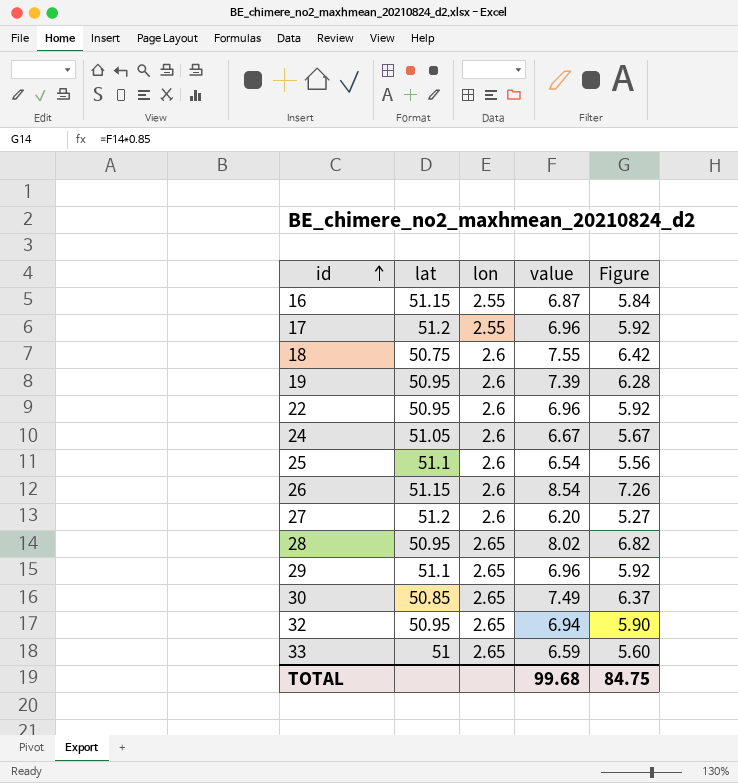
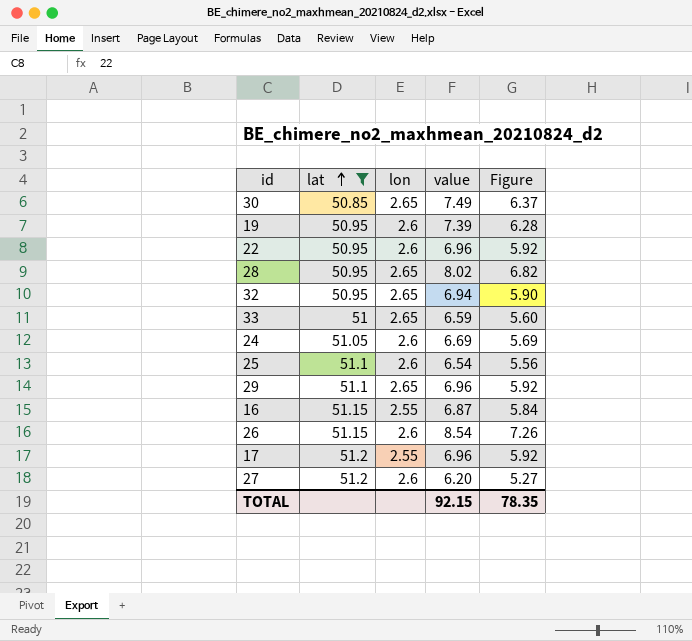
filter: none -> lat != 50.75
row order: id ascending -> lat ascending
24 | value: 6.67 -> 6.69
24 | Figure: 5.67 -> 5.69
TOTAL | value: 99.68 -> 92.15
TOTAL | Figure: 84.75 -> 78.35

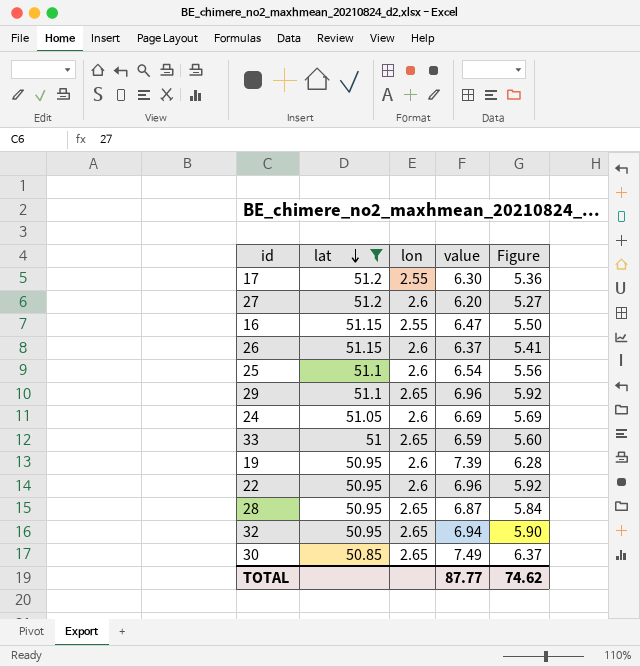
row order: lat ascending -> lat descending
17 | value: 6.96 -> 6.30
17 | Figure: 5.92 -> 5.36
16 | value: 6.87 -> 6.47
16 | Figure: 5.84 -> 5.50
26 | value: 8.54 -> 6.37
26 | Figure: 7.26 -> 5.41
28 | value: 8.02 -> 6.87
28 | Figure: 6.82 -> 5.84
TOTAL | value: 92.15 -> 87.77
TOTAL | Figure: 78.35 -> 74.62

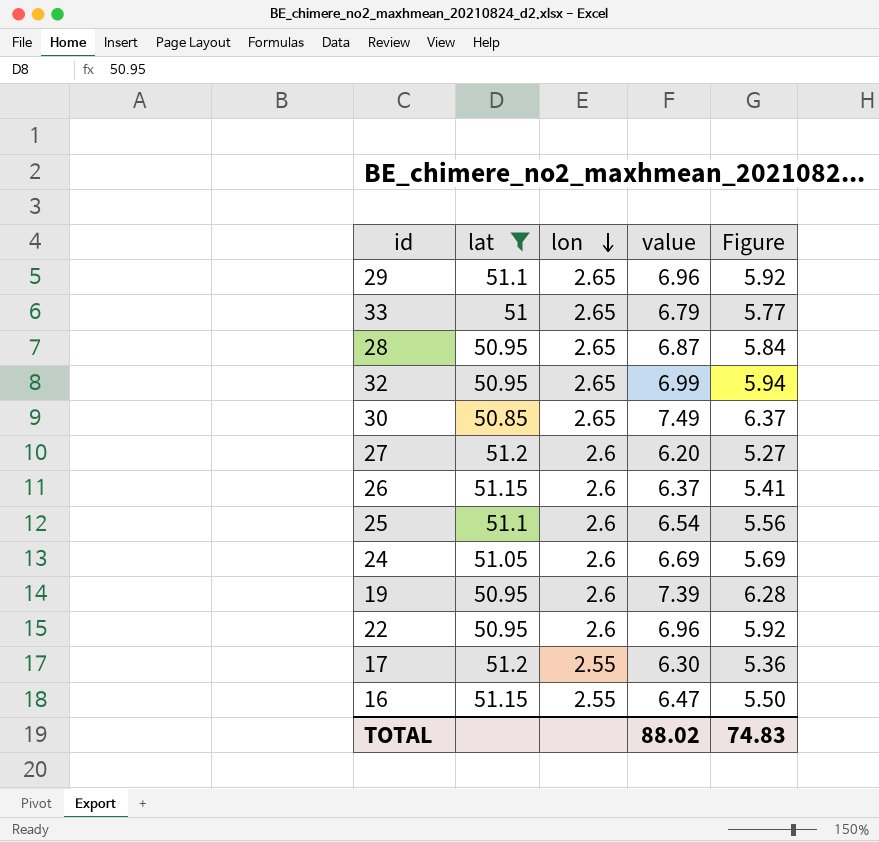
row order: lat descending -> lon descending
33 | value: 6.59 -> 6.79
33 | Figure: 5.60 -> 5.77
32 | value: 6.94 -> 6.99
32 | Figure: 5.90 -> 5.94
TOTAL | value: 87.77 -> 88.02
TOTAL | Figure: 74.62 -> 74.83

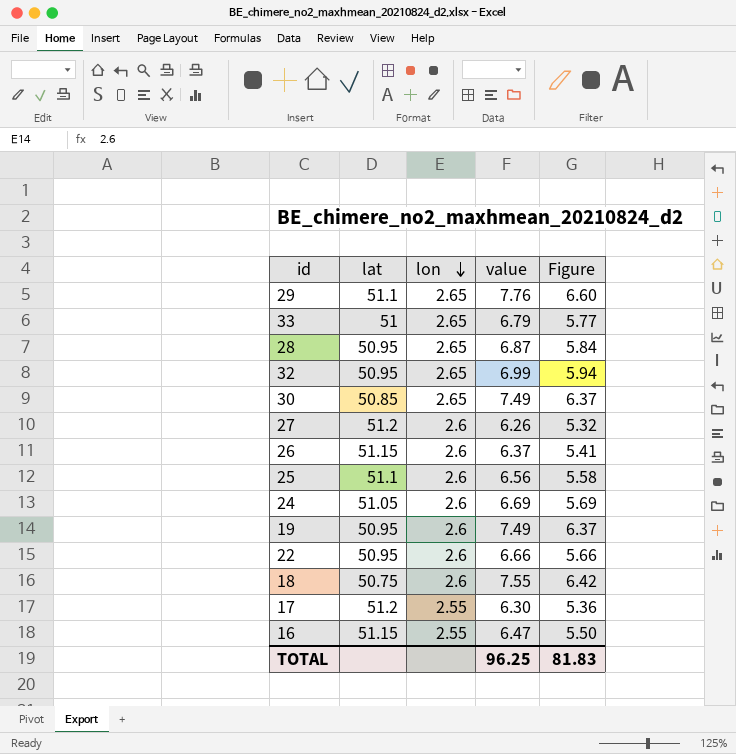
filter: lat != 50.75 -> none
29 | value: 6.96 -> 7.76
29 | Figure: 5.92 -> 6.60
27 | value: 6.20 -> 6.26
27 | Figure: 5.27 -> 5.32
25 | value: 6.54 -> 6.56
25 | Figure: 5.56 -> 5.58
19 | value: 7.39 -> 7.49
19 | Figure: 6.28 -> 6.37
22 | value: 6.96 -> 6.66
22 | Figure: 5.92 -> 5.66
TOTAL | value: 88.02 -> 96.25
TOTAL | Figure: 74.83 -> 81.83

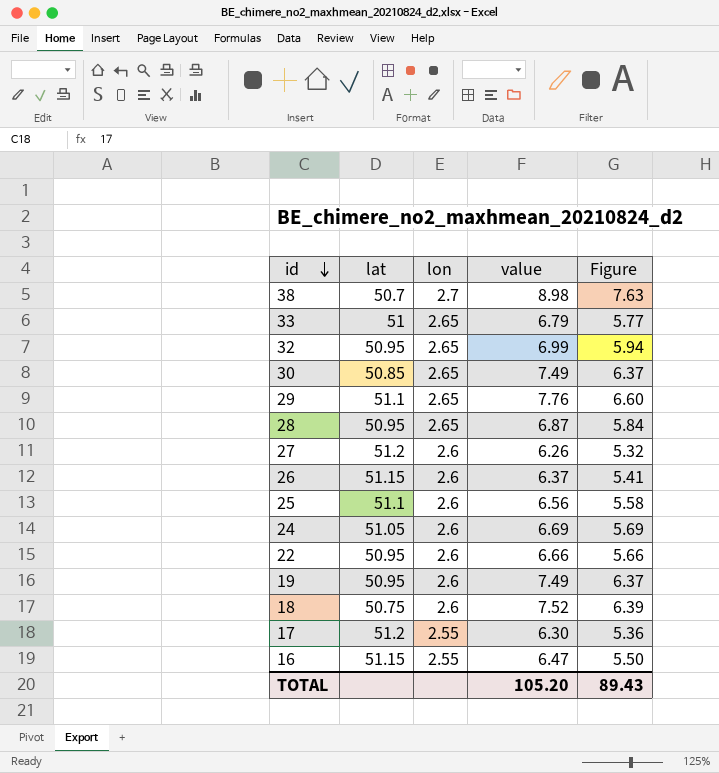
row order: lon descending -> id descending
row 38: none -> 50.7 | 2.7 | 8.98 | 7.63
18 | value: 7.55 -> 7.52
18 | Figure: 6.42 -> 6.39
TOTAL | value: 96.25 -> 105.20
TOTAL | Figure: 81.83 -> 89.43

